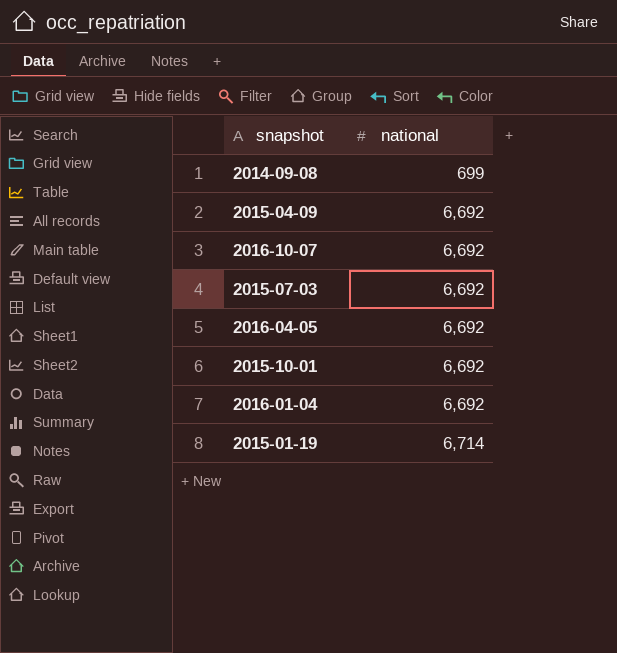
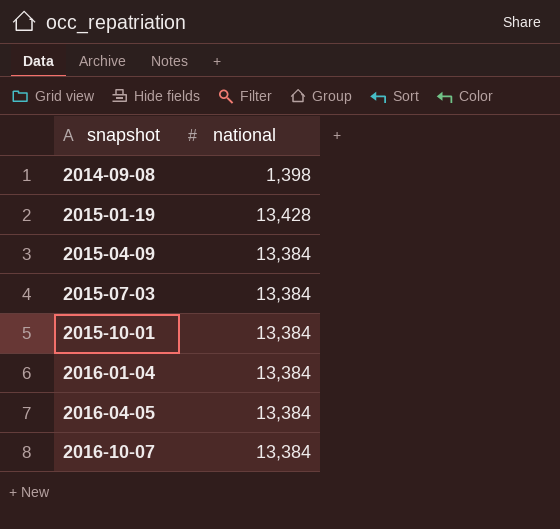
row order: national ascending -> snapshot ascending
2014-09-08 | national: 699 -> 1,398
2015-01-19 | national: 6,714 -> 13,428
2015-04-09 | national: 6,692 -> 13,384
2015-07-03 | national: 6,692 -> 13,384
2015-10-01 | national: 6,692 -> 13,384
2016-01-04 | national: 6,692 -> 13,384
2016-04-05 | national: 6,692 -> 13,384
2016-10-07 | national: 6,692 -> 13,384

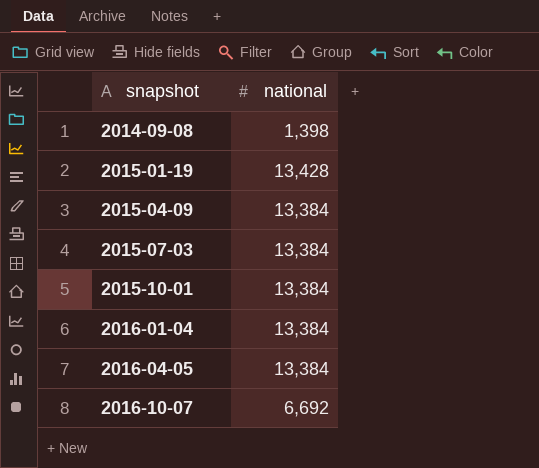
2016-10-07 | national: 13,384 -> 6,692

